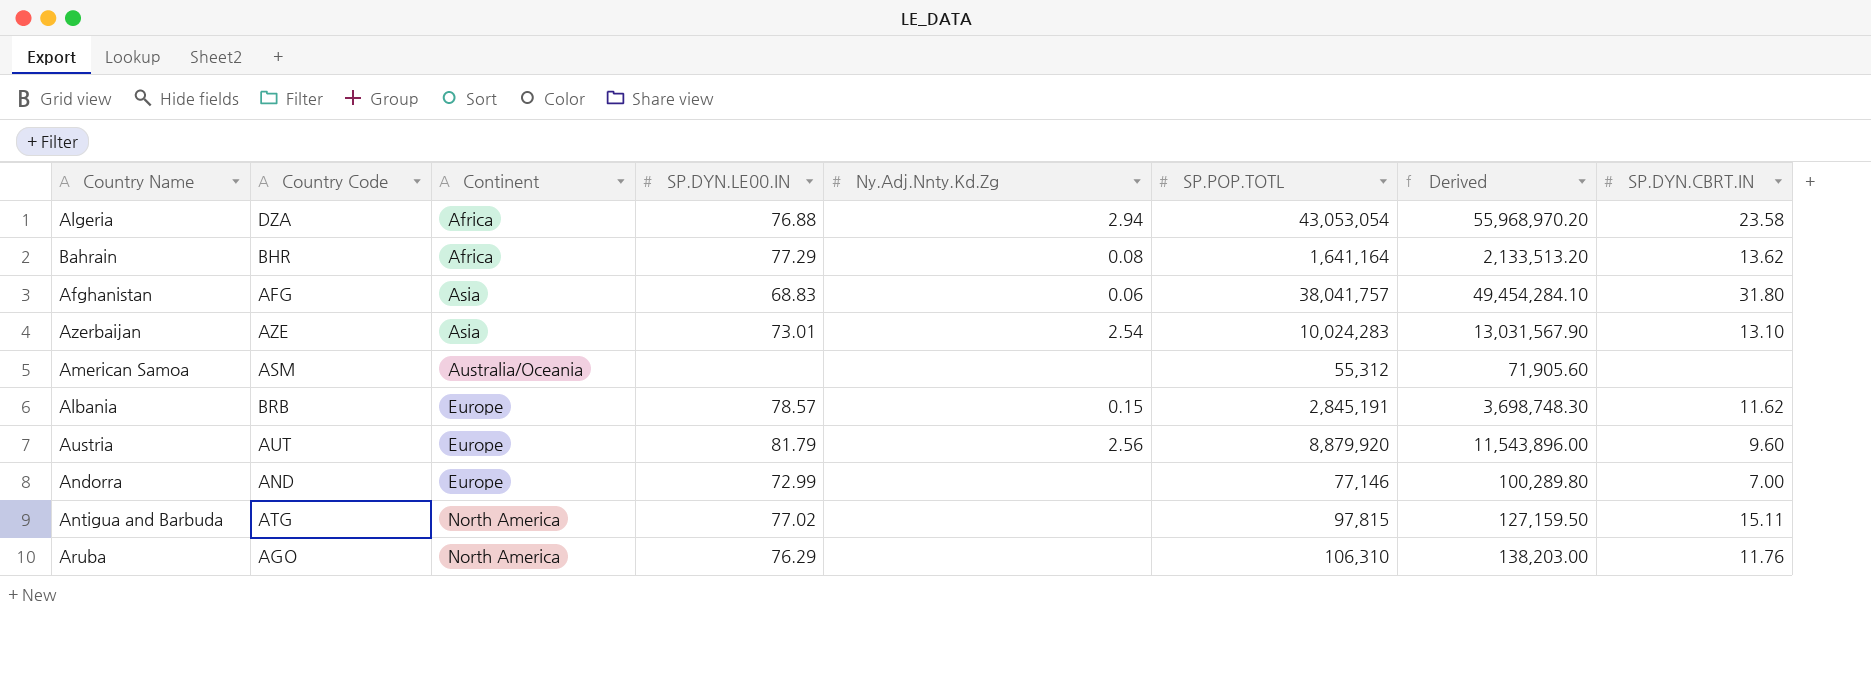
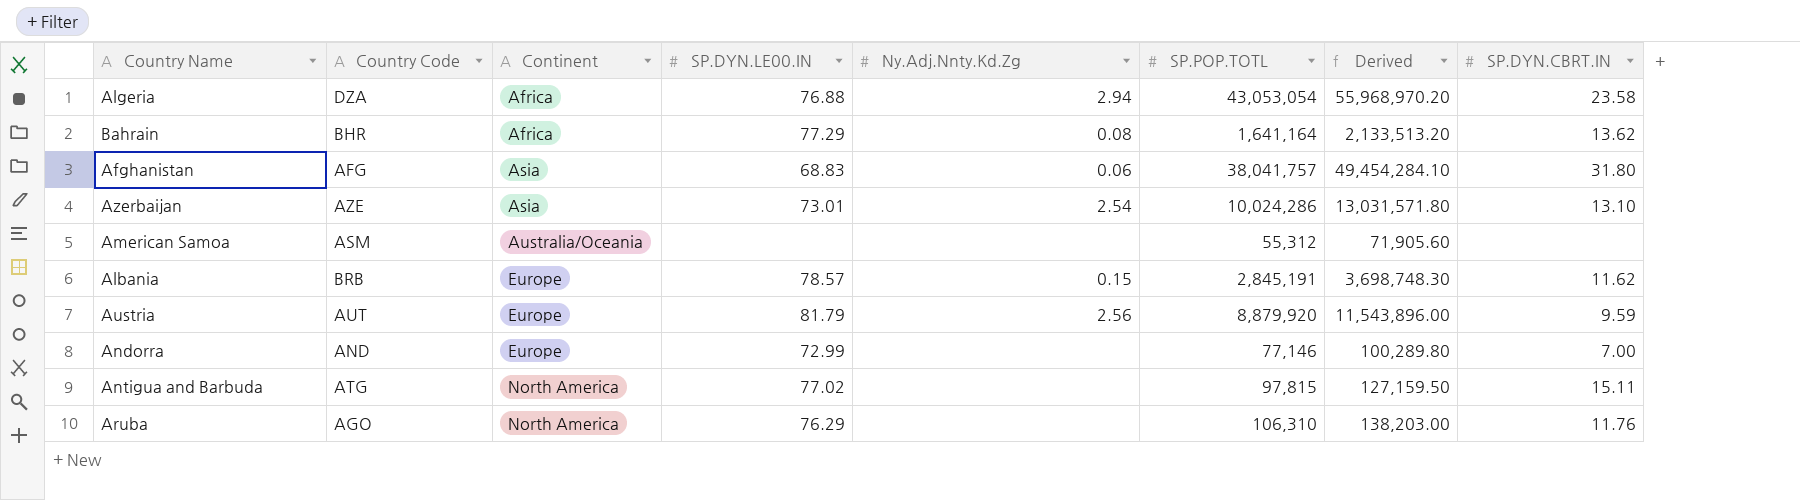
Azerbaijan | SP.POP.TOTL: 10,024,283 -> 10,024,286
Azerbaijan | Derived: 13,031,567.90 -> 13,031,571.80
Austria | SP.DYN.CBRT.IN: 9.60 -> 9.59

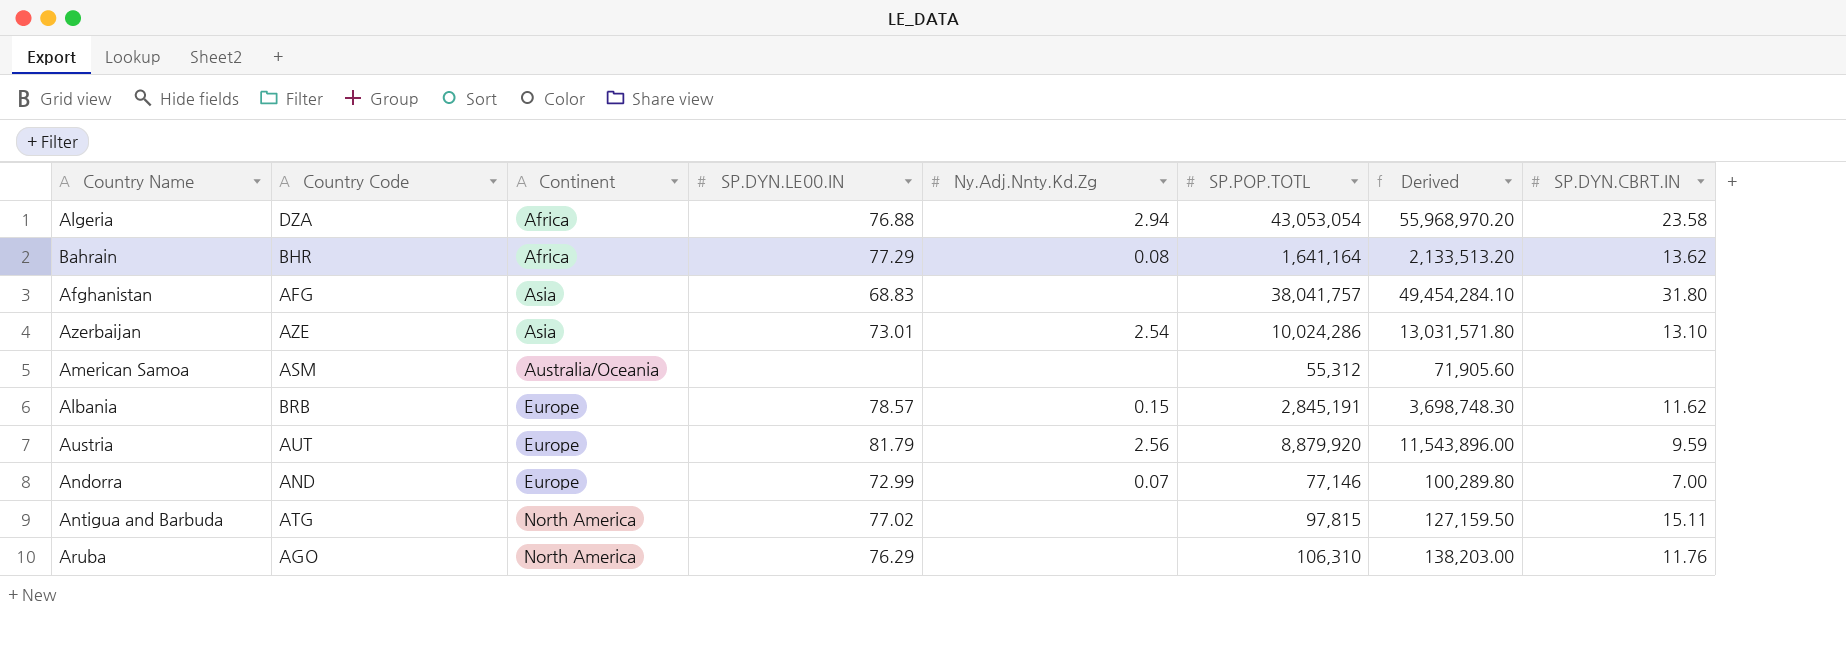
Afghanistan | Ny.Adj.Nnty.Kd.Zg: 0.06 -> none
Andorra | Ny.Adj.Nnty.Kd.Zg: none -> 0.07

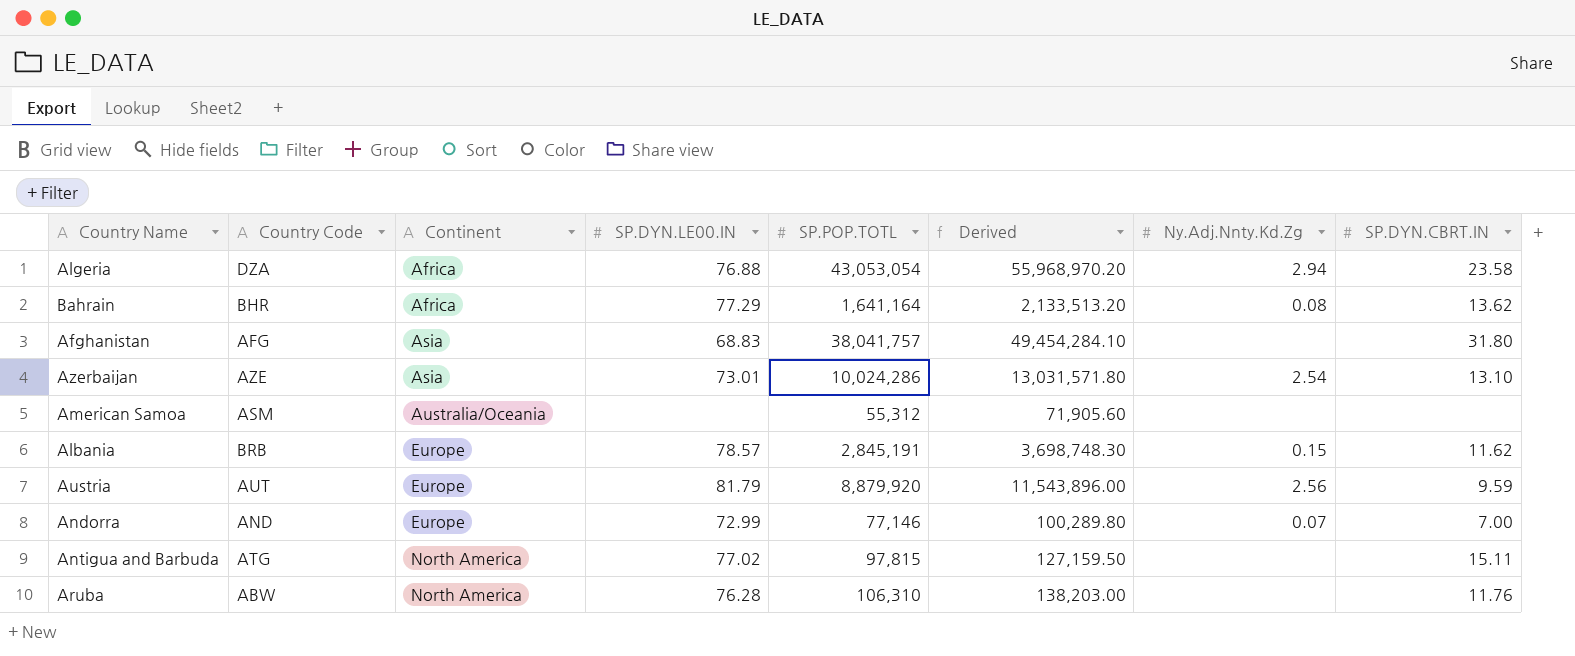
column Ny.Adj.Nnty.Kd.Zg | position: 5 -> 7
Aruba | Country Code: AGO -> ABW
Aruba | SP.DYN.LE00.IN: 76.29 -> 76.28

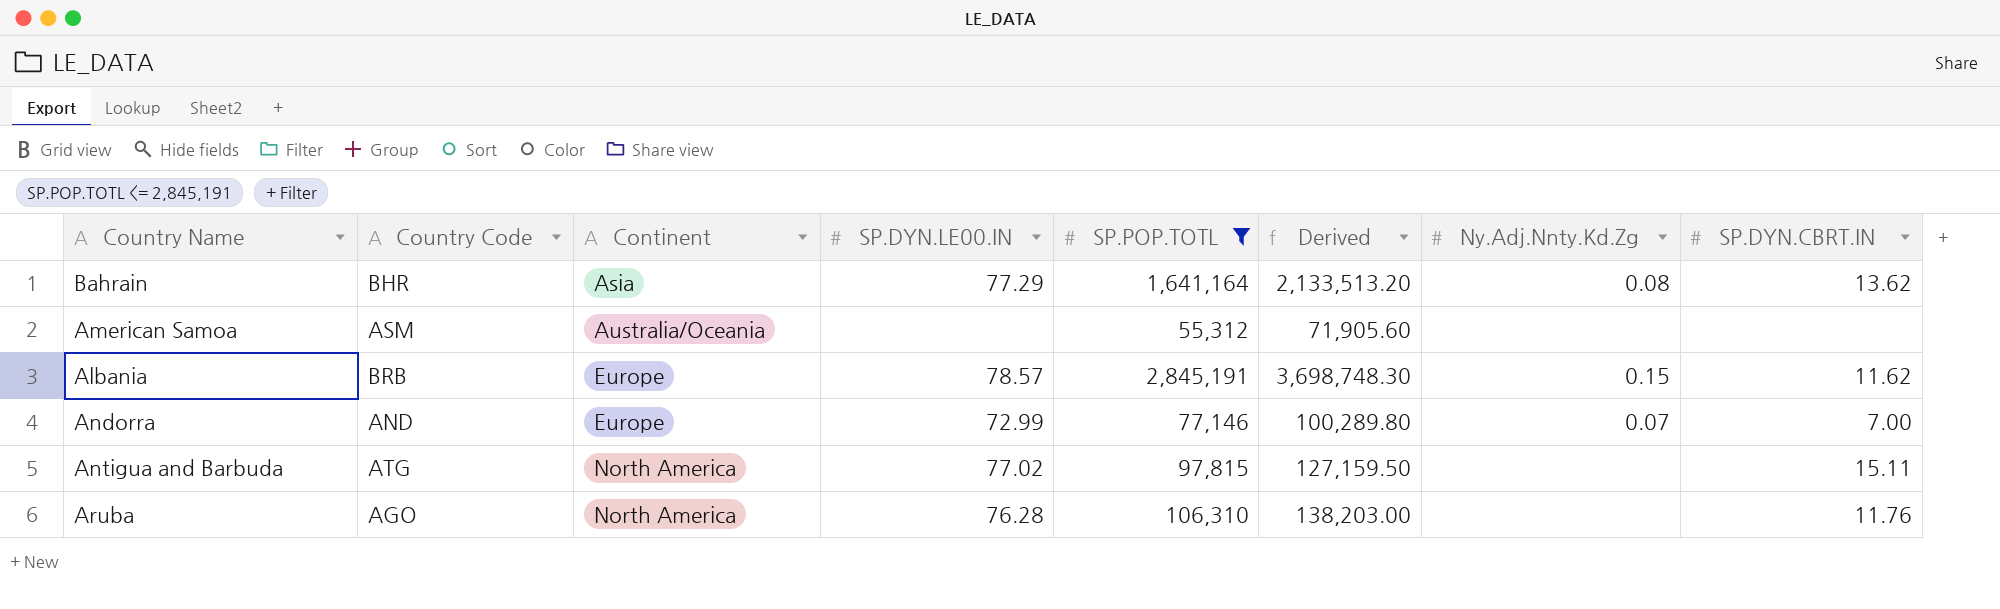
filter: none -> SP.POP.TOTL <= 2,845,191
Bahrain | Continent: Africa -> Asia
Aruba | Country Code: ABW -> AGO

